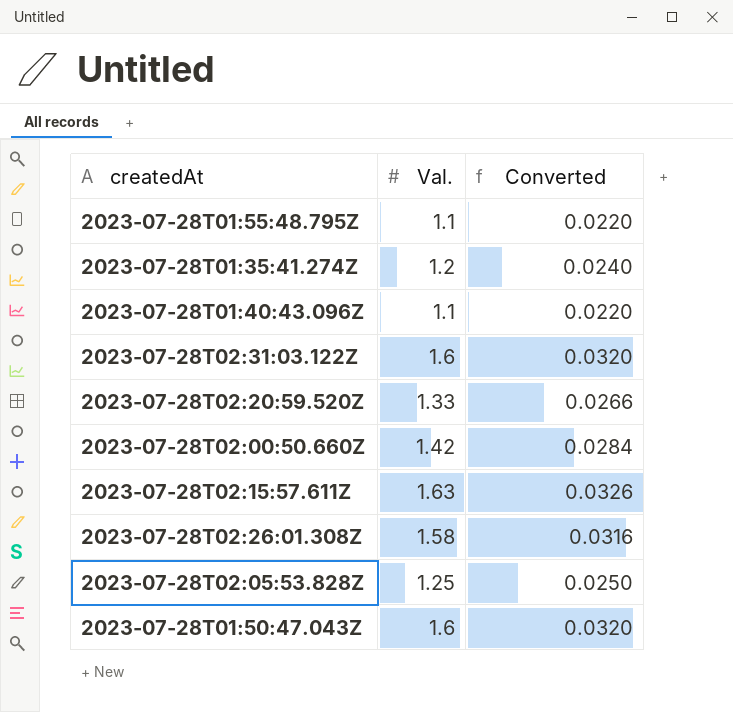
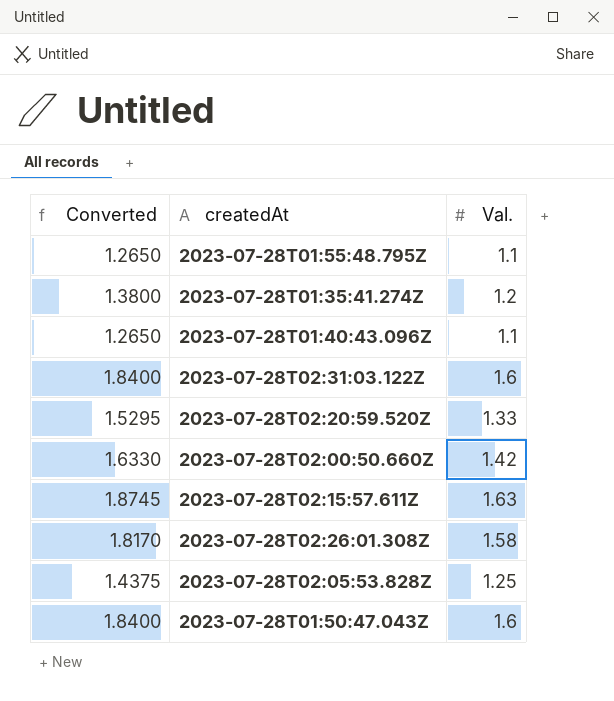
column Converted | formula: [Val.] * 0.02 -> [Val.] * 1.15
column Converted | position: 3 -> 1

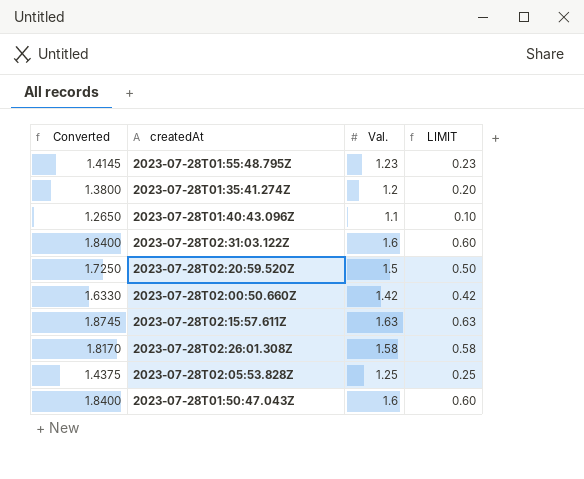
column LIMIT | formula: none -> [Val.] - 1
2023-07-28T01:55:48.795Z | Converted: 1.2650 -> 1.4145
2023-07-28T01:55:48.795Z | Val.: 1.1 -> 1.23
2023-07-28T02:20:59.520Z | Converted: 1.5295 -> 1.7250
2023-07-28T02:20:59.520Z | Val.: 1.33 -> 1.5

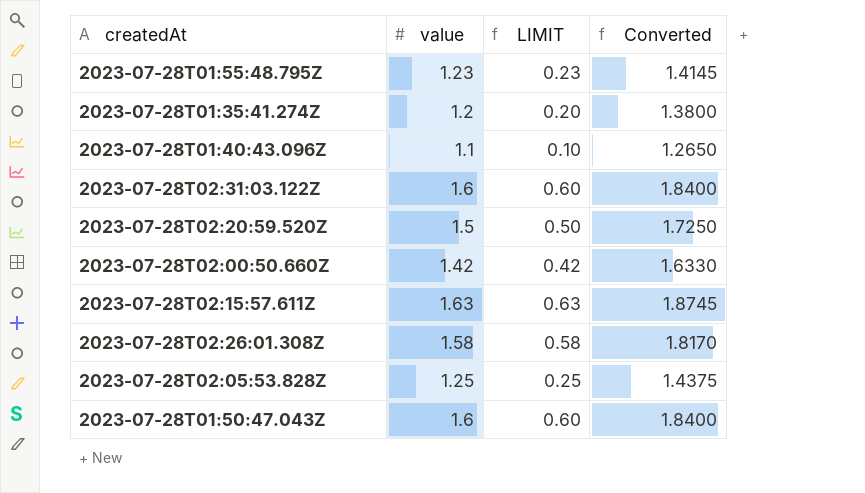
column name: Val. -> value
column Converted | position: 1 -> 4

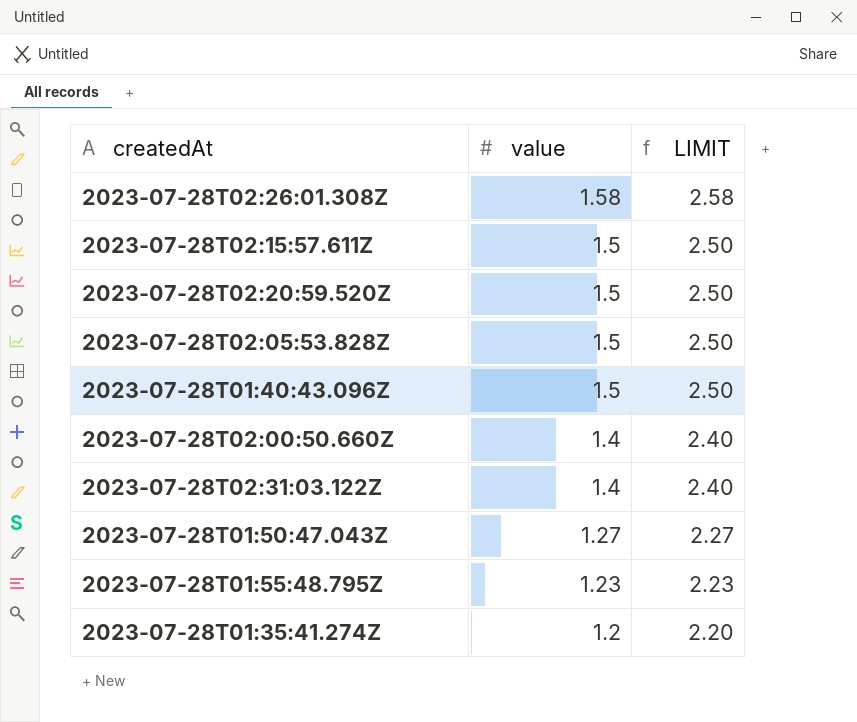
row order: none -> value descending
column Converted | formula: [value] * 1.15 -> none
column LIMIT | formula: [value] - 1 -> [value] + 1
2023-07-28T02:15:57.611Z | value: 1.63 -> 1.5
2023-07-28T02:05:53.828Z | value: 1.25 -> 1.5
2023-07-28T01:40:43.096Z | value: 1.1 -> 1.5
2023-07-28T02:00:50.660Z | value: 1.42 -> 1.4
2023-07-28T02:31:03.122Z | value: 1.6 -> 1.4
2023-07-28T01:50:47.043Z | value: 1.6 -> 1.27

